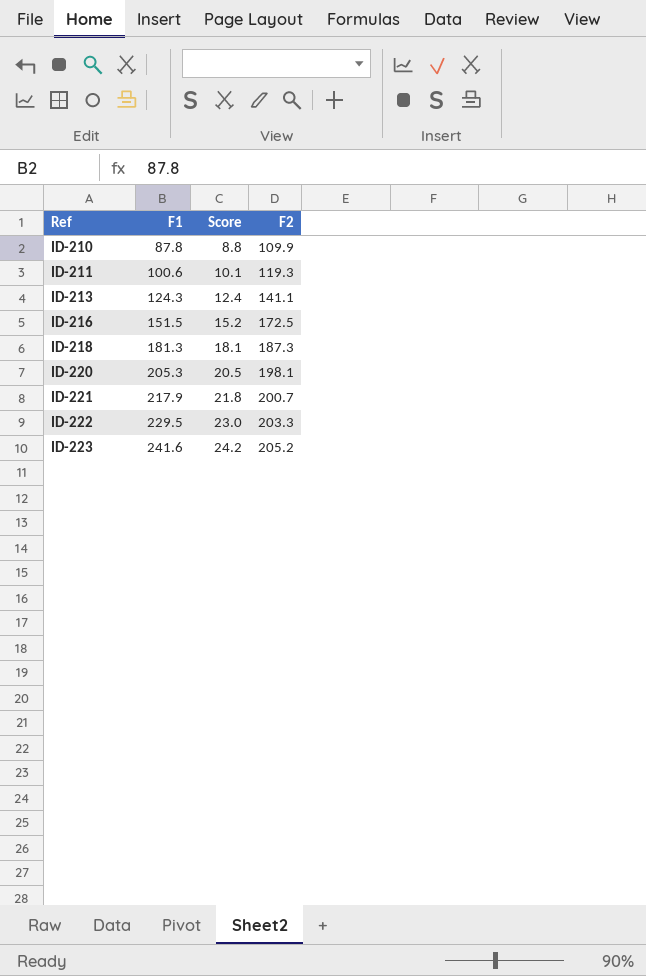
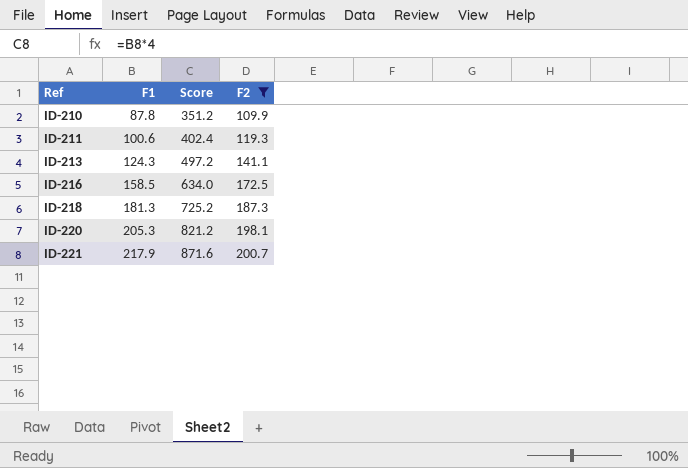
filter: none -> F2 <= 200.7
column Score | formula: [F1] * 0.1 -> [F1] * 4
ID-216 | F1: 151.5 -> 158.5

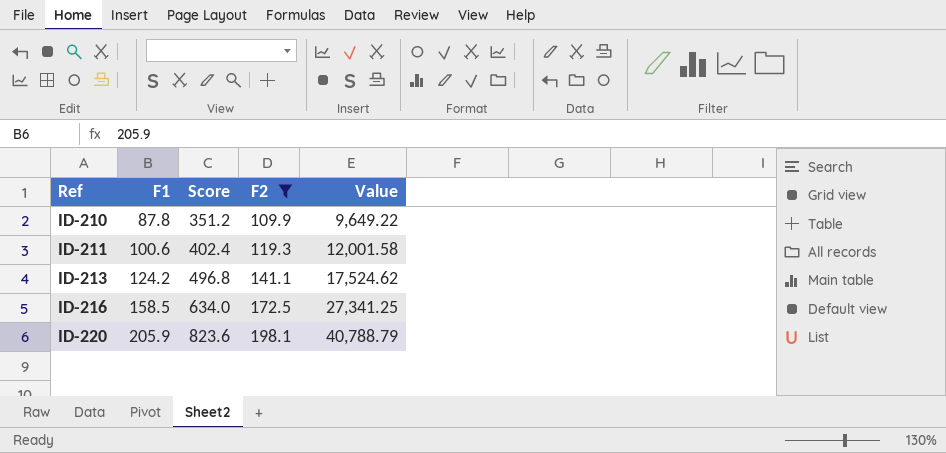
column Value | formula: none -> [F1] * [F2]
row ID-218: 181.3 | 725.2 | 187.3 -> none
row ID-221: 217.9 | 871.6 | 200.7 -> none
ID-213 | F1: 124.3 -> 124.2
ID-213 | Score: 497.2 -> 496.8
ID-220 | F1: 205.3 -> 205.9
ID-220 | Score: 821.2 -> 823.6

